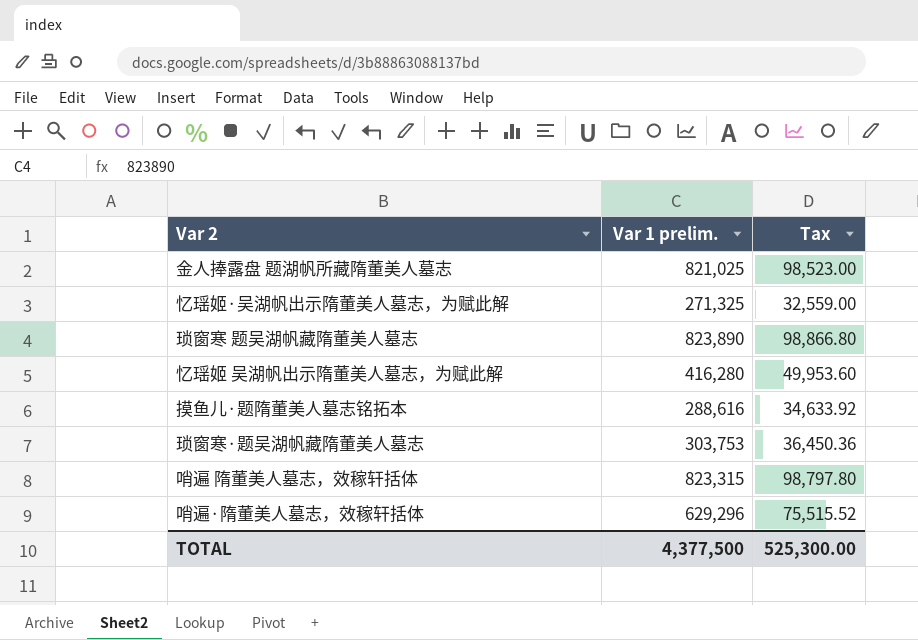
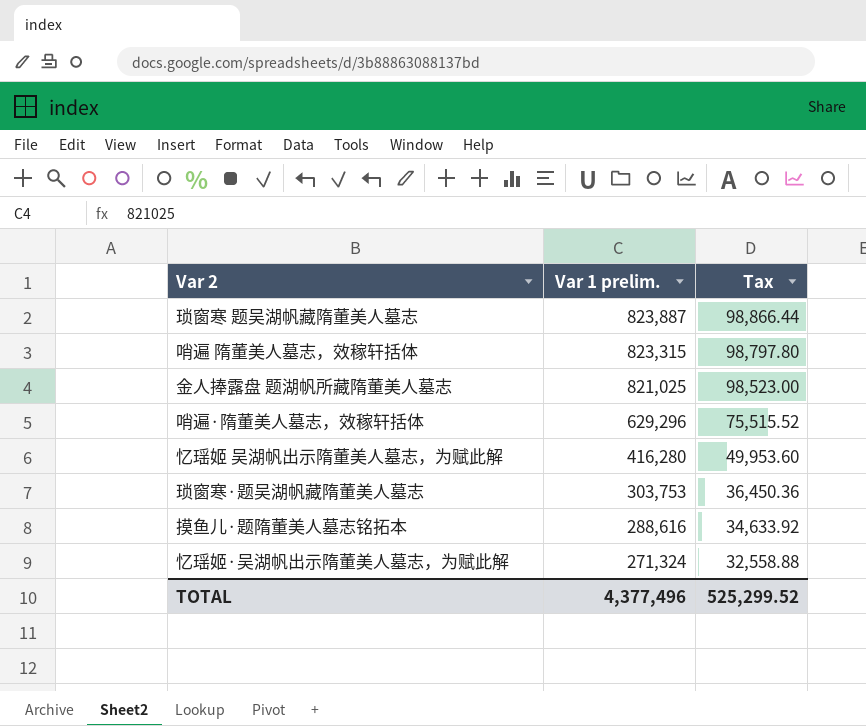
row order: none -> Var 1 prelim. descending
琐窗寒 题吴湖帆藏隋董美人墓志 | Var 1 prelim.: 823,890 -> 823,887
琐窗寒 题吴湖帆藏隋董美人墓志 | Tax: 98,866.80 -> 98,866.44
忆瑶姬·吴湖帆出示隋董美人墓志，为赋此解 | Var 1 prelim.: 271,325 -> 271,324
忆瑶姬·吴湖帆出示隋董美人墓志，为赋此解 | Tax: 32,559.00 -> 32,558.88
TOTAL | Var 1 prelim.: 4,377,500 -> 4,377,496
TOTAL | Tax: 525,300.00 -> 525,299.52

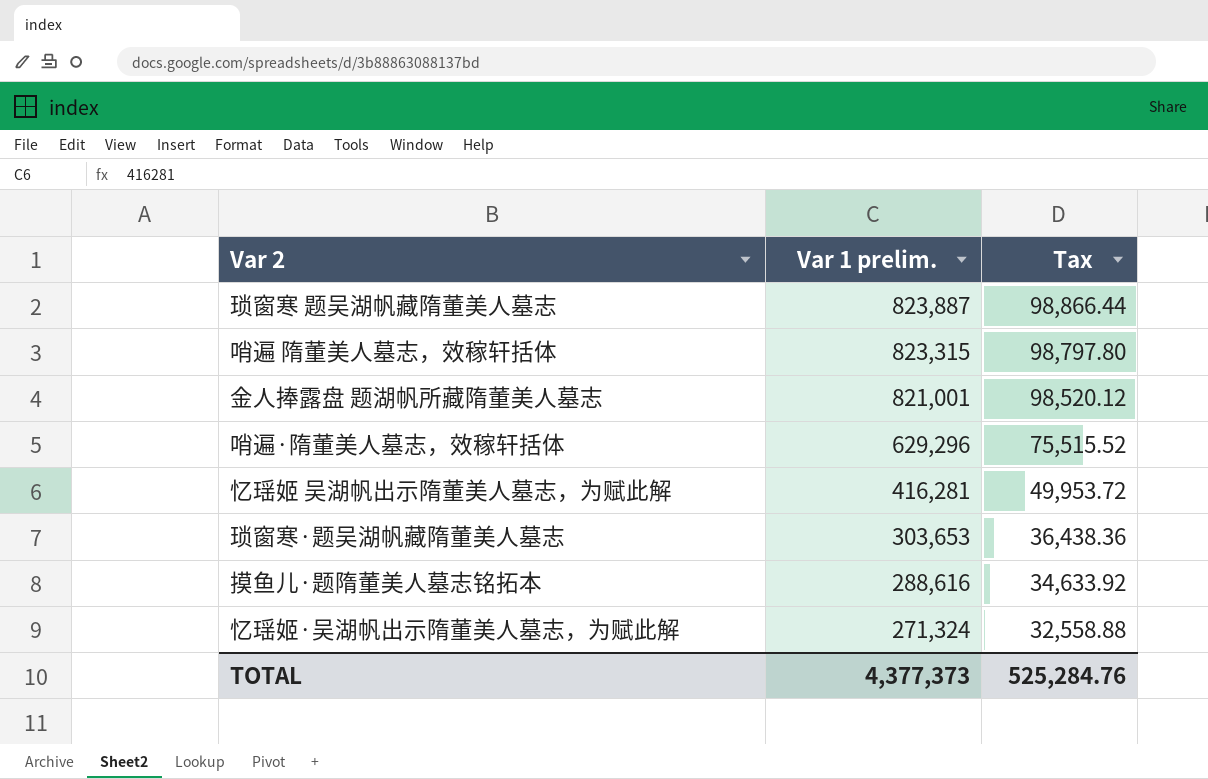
金人捧露盘 题湖帆所藏隋董美人墓志 | Var 1 prelim.: 821,025 -> 821,001
金人捧露盘 题湖帆所藏隋董美人墓志 | Tax: 98,523.00 -> 98,520.12
忆瑶姬 吴湖帆出示隋董美人墓志，为赋此解 | Var 1 prelim.: 416,280 -> 416,281
忆瑶姬 吴湖帆出示隋董美人墓志，为赋此解 | Tax: 49,953.60 -> 49,953.72
琐窗寒·题吴湖帆藏隋董美人墓志 | Var 1 prelim.: 303,753 -> 303,653
琐窗寒·题吴湖帆藏隋董美人墓志 | Tax: 36,450.36 -> 36,438.36
TOTAL | Var 1 prelim.: 4,377,496 -> 4,377,373
TOTAL | Tax: 525,299.52 -> 525,284.76

